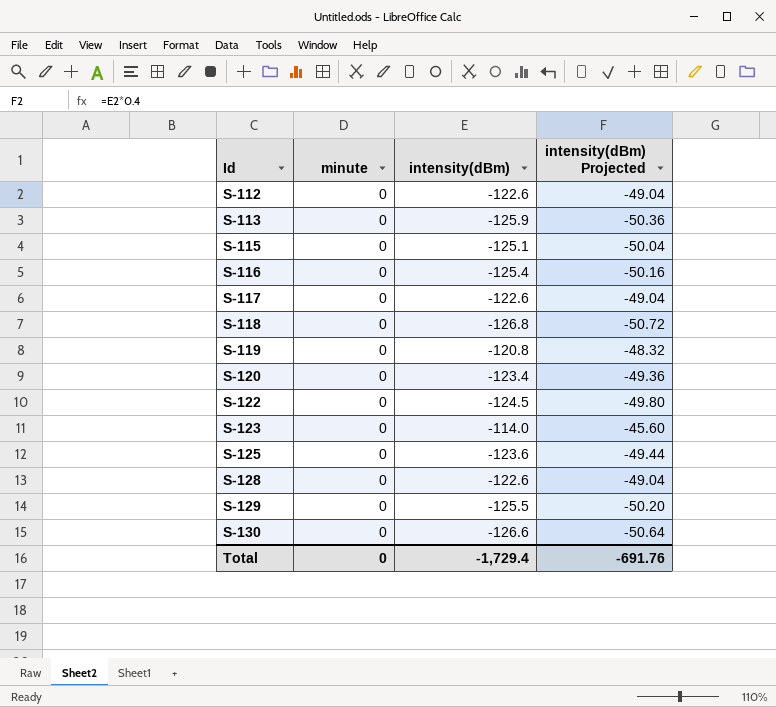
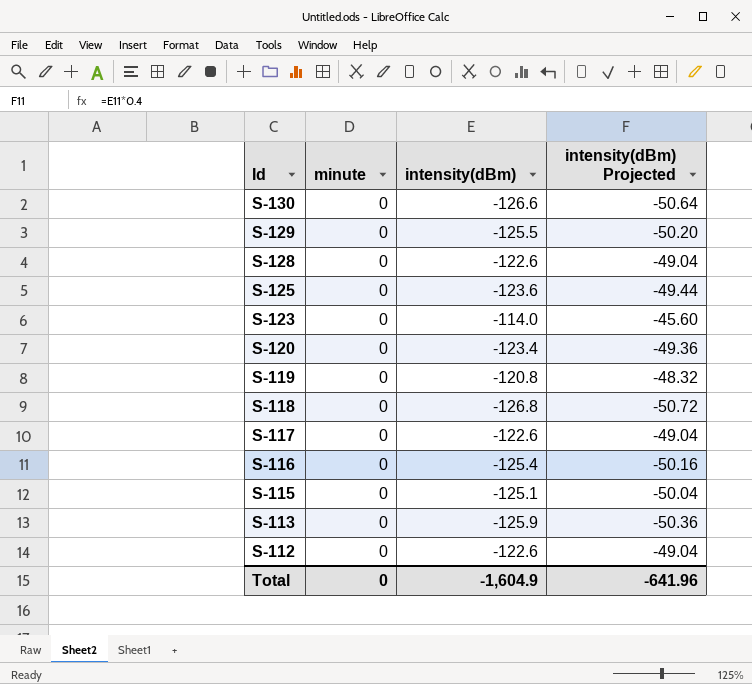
row order: Id ascending -> Id descending
row S-122: 0 | -124.5 | -49.80 -> none
Total | intensity(dBm): -1,729.4 -> -1,604.9
Total | intensity(dBm) Projected: -691.76 -> -641.96

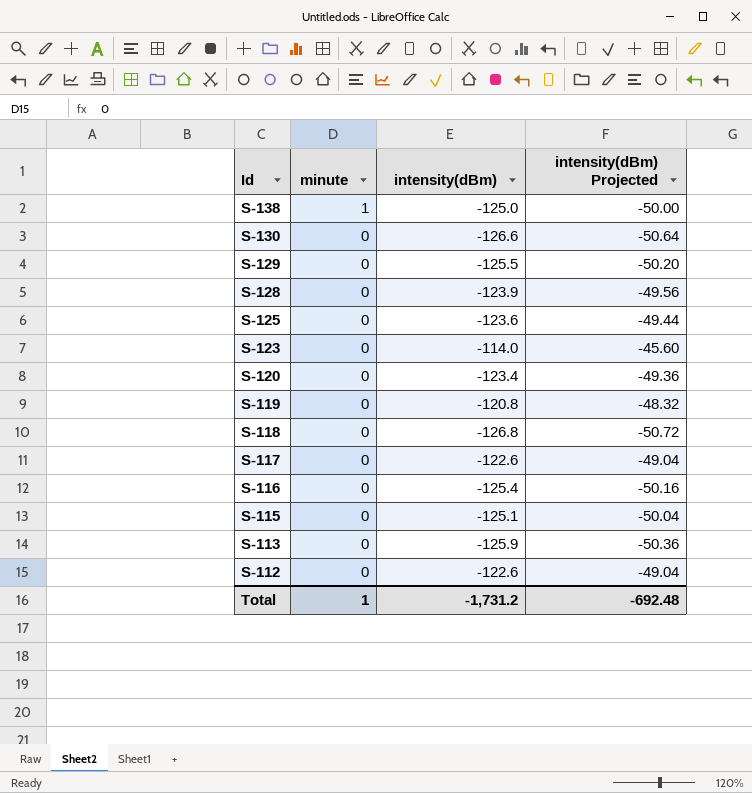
row S-138: none -> 1 | -125.0 | -50.00
S-128 | intensity(dBm): -122.6 -> -123.9
S-128 | intensity(dBm) Projected: -49.04 -> -49.56
Total | minute: 0 -> 1
Total | intensity(dBm): -1,604.9 -> -1,731.2
Total | intensity(dBm) Projected: -641.96 -> -692.48

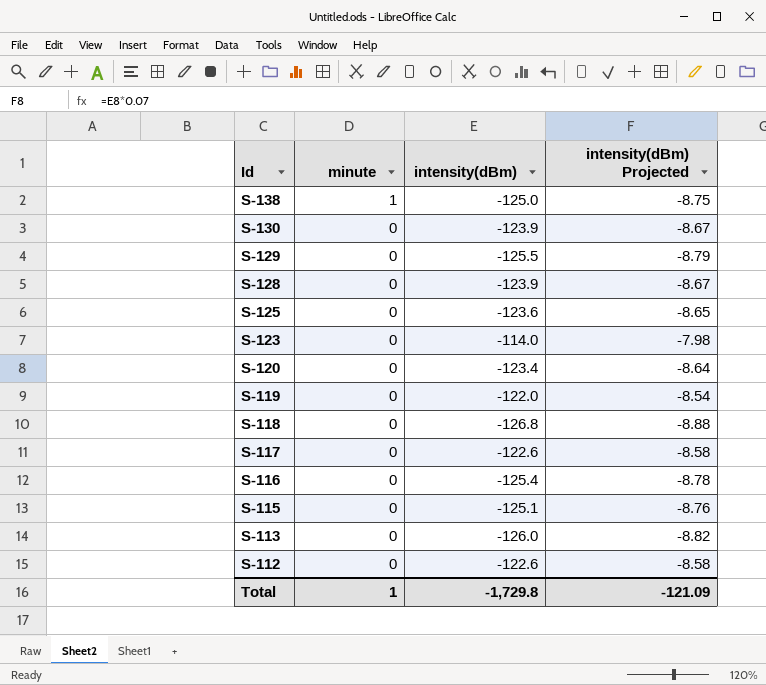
column intensity(dBm) Projected | formula: [intensity(dBm)] * 0.4 -> [intensity(dBm)] * 0.07
S-130 | intensity(dBm): -126.6 -> -123.9
S-119 | intensity(dBm): -120.8 -> -122.0
S-113 | intensity(dBm): -125.9 -> -126.0
Total | intensity(dBm): -1,731.2 -> -1,729.8
Total | intensity(dBm) Projected: -692.48 -> -121.09

